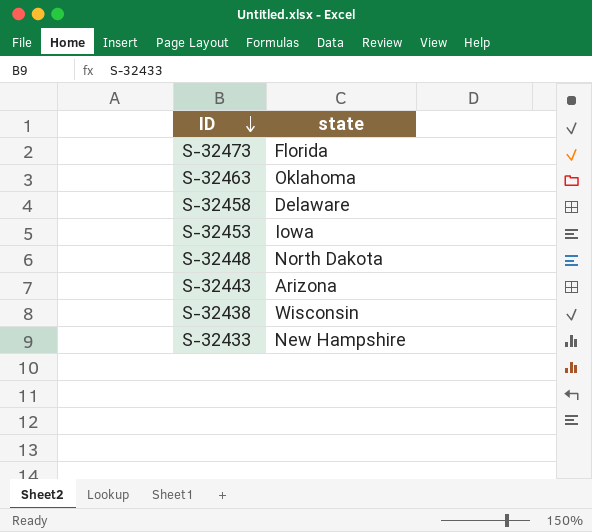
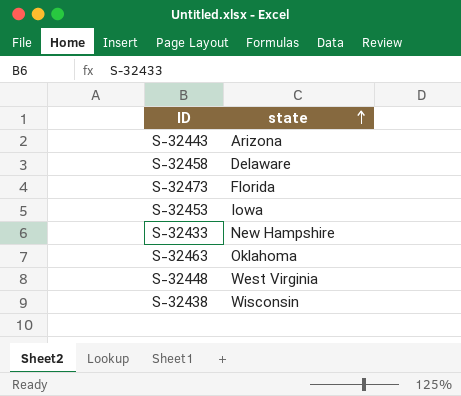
row order: ID descending -> state ascending
S-32448 | state: North Dakota -> West Virginia

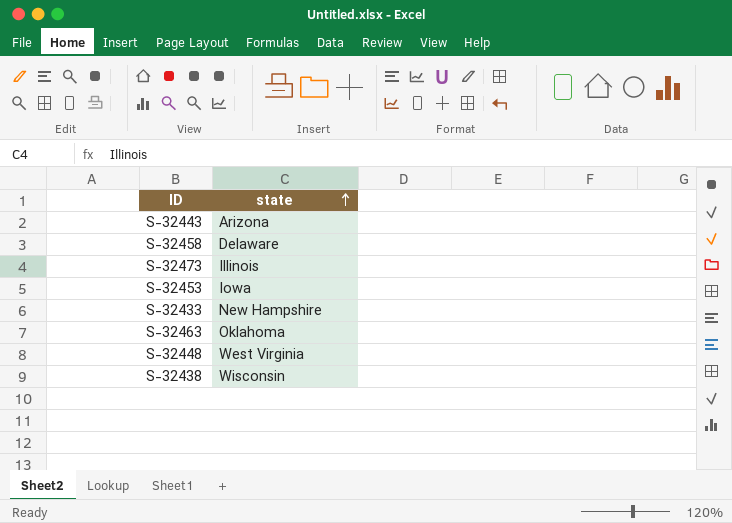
S-32473 | state: Florida -> Illinois

